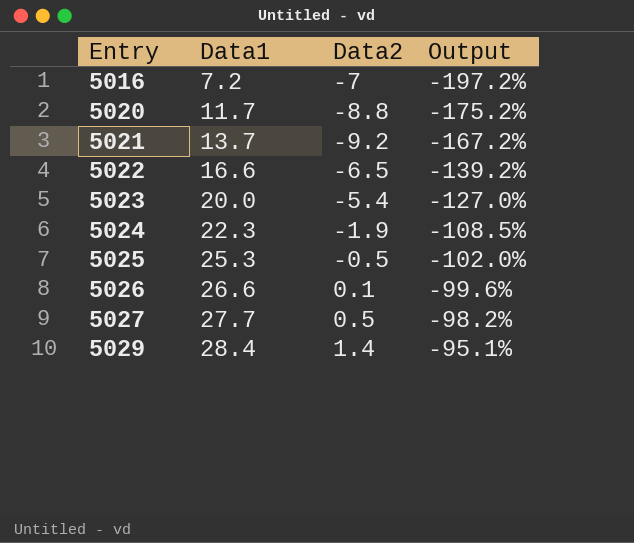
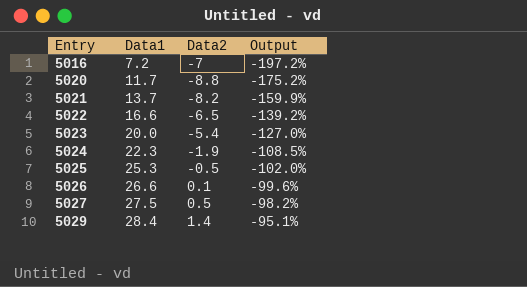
5021 | Data2: -9.2 -> -8.2
5021 | Output: -167.2% -> -159.9%
5027 | Data1: 27.7 -> 27.5

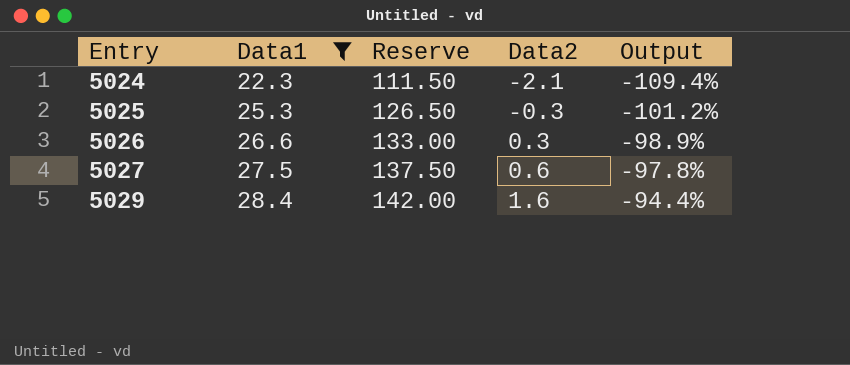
filter: none -> Data1 >= 22.3
column Reserve | formula: none -> [Data1] * 5
5024 | Data2: -1.9 -> -2.1
5024 | Output: -108.5% -> -109.4%
5025 | Data2: -0.5 -> -0.3
5025 | Output: -102.0% -> -101.2%
5026 | Data2: 0.1 -> 0.3
5026 | Output: -99.6% -> -98.9%
5027 | Data2: 0.5 -> 0.6
5027 | Output: -98.2% -> -97.8%
5029 | Data2: 1.4 -> 1.6
5029 | Output: -95.1% -> -94.4%

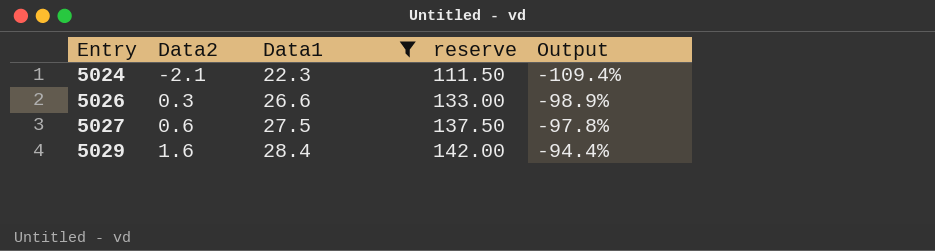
column Data2 | position: 4 -> 2
column name: Reserve -> reserve
row 5025: 25.3 | 126.50 | -0.3 | -101.2% -> none

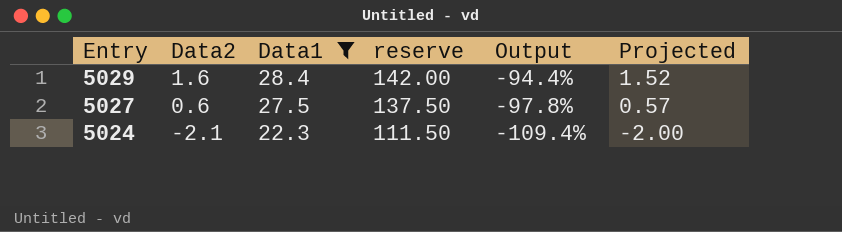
row order: Entry ascending -> Entry descending
column Projected | formula: none -> [Data2] * 0.95
row 5026: 0.3 | 26.6 | 133.00 | -98.9% -> none

